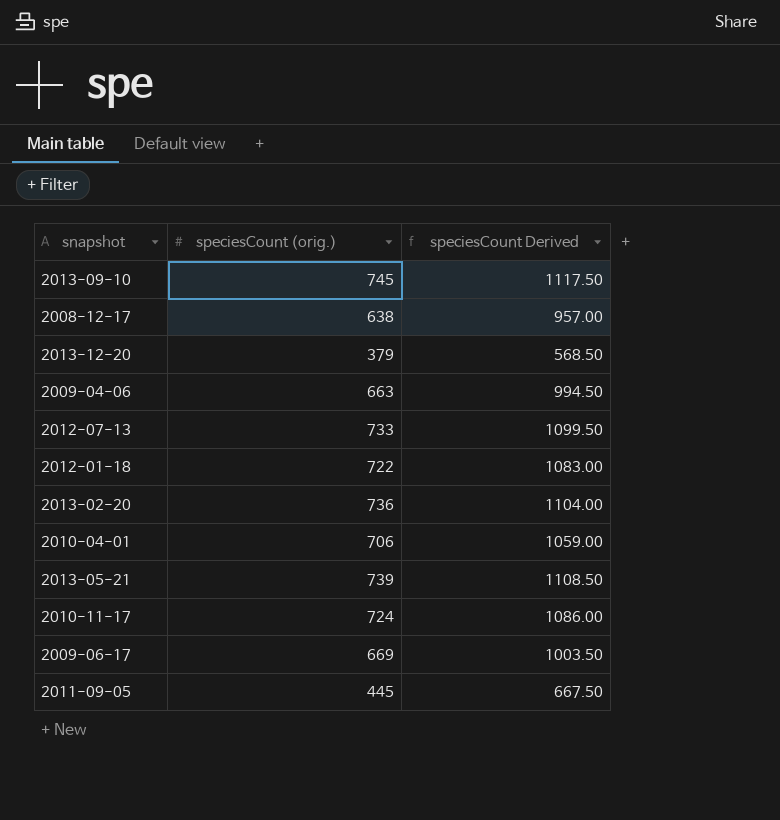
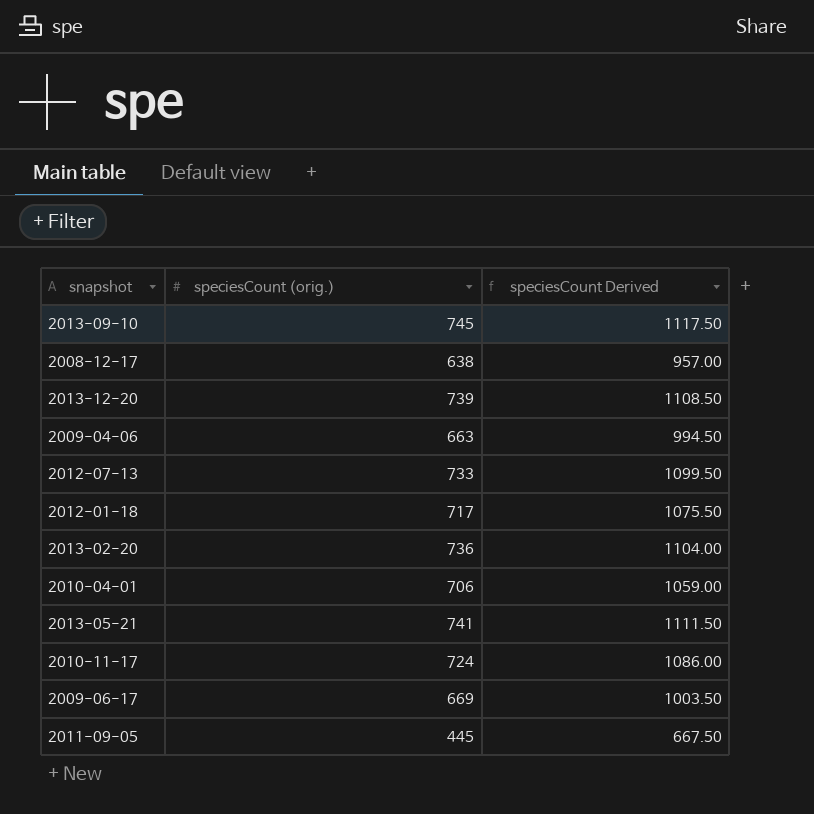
2013-12-20 | speciesCount (orig.): 379 -> 739
2013-12-20 | speciesCount Derived: 568.50 -> 1108.50
2012-01-18 | speciesCount (orig.): 722 -> 717
2012-01-18 | speciesCount Derived: 1083.00 -> 1075.50
2013-05-21 | speciesCount (orig.): 739 -> 741
2013-05-21 | speciesCount Derived: 1108.50 -> 1111.50

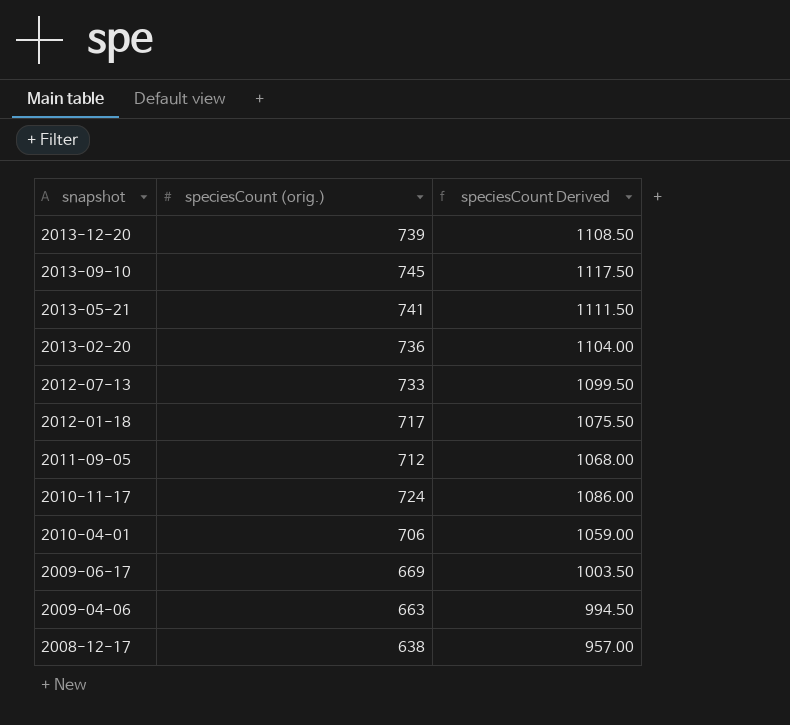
row order: none -> snapshot descending
2011-09-05 | speciesCount (orig.): 445 -> 712
2011-09-05 | speciesCount Derived: 667.50 -> 1068.00

